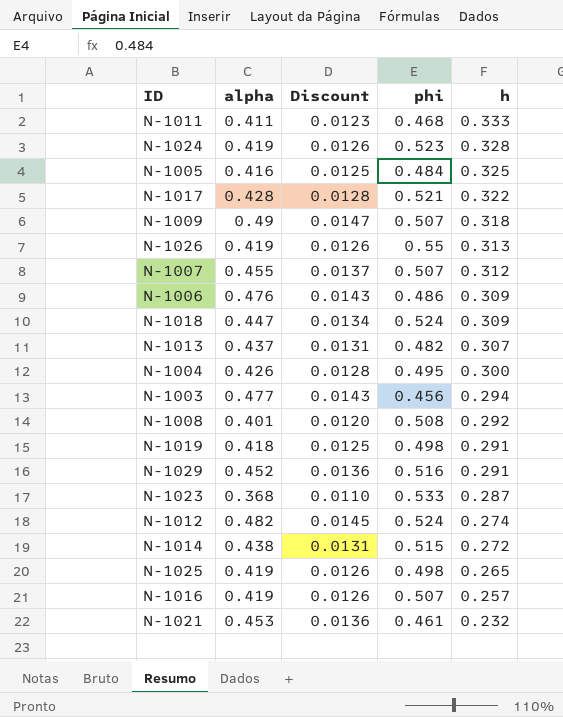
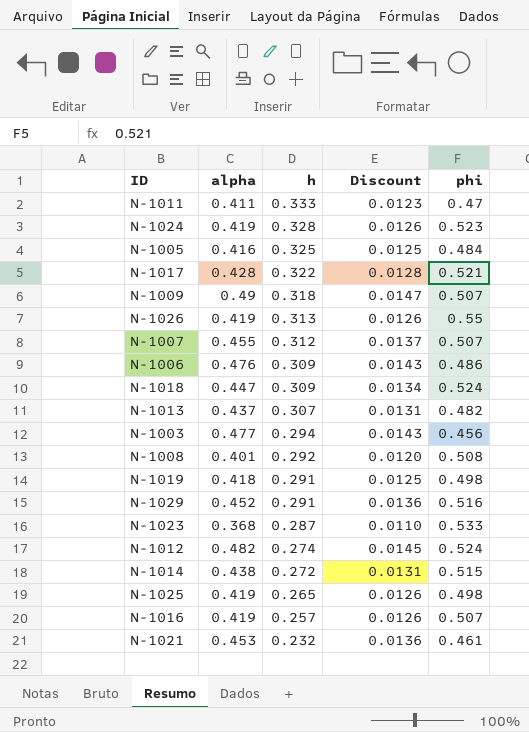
column h | position: 5 -> 3
row N-1004: 0.426 | 0.0128 | 0.495 | 0.300 -> none
N-1011 | phi: 0.468 -> 0.47

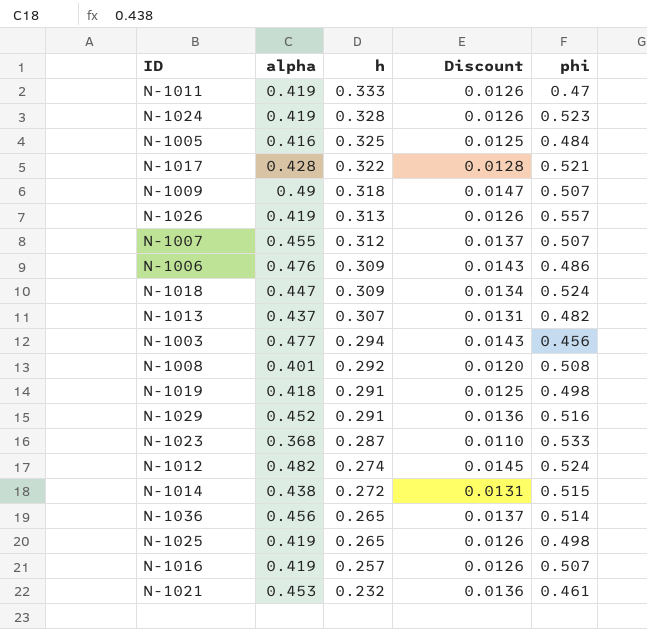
N-1011 | alpha: 0.411 -> 0.419
N-1011 | Discount: 0.0123 -> 0.0126
N-1026 | phi: 0.55 -> 0.557
row N-1036: none -> 0.456 | 0.265 | 0.0137 | 0.514

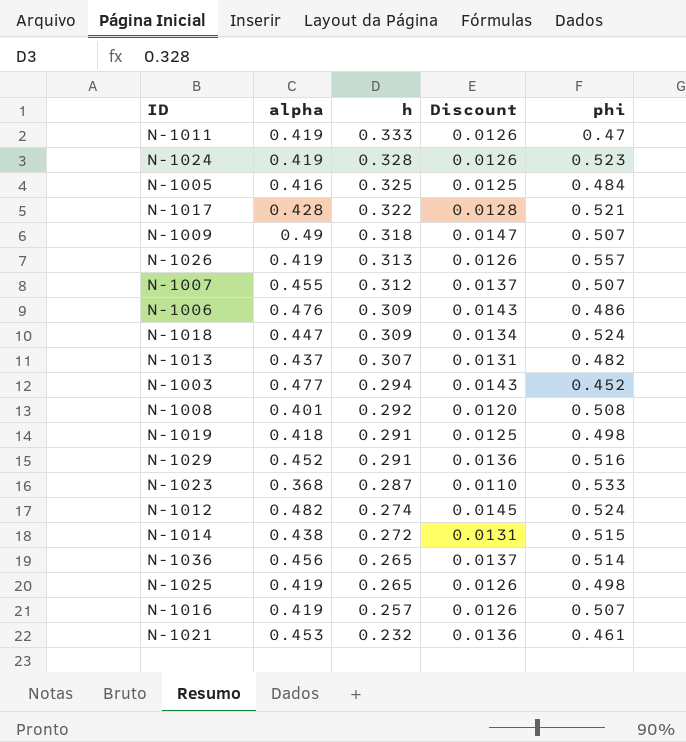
N-1003 | phi: 0.456 -> 0.452

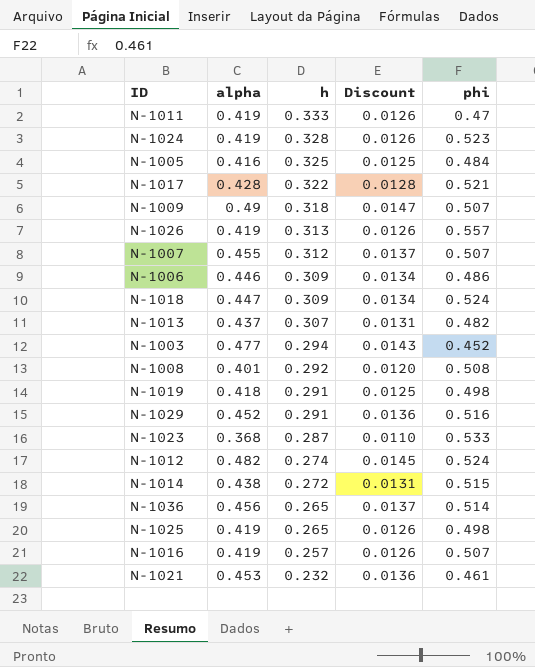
N-1006 | alpha: 0.476 -> 0.446
N-1006 | Discount: 0.0143 -> 0.0134

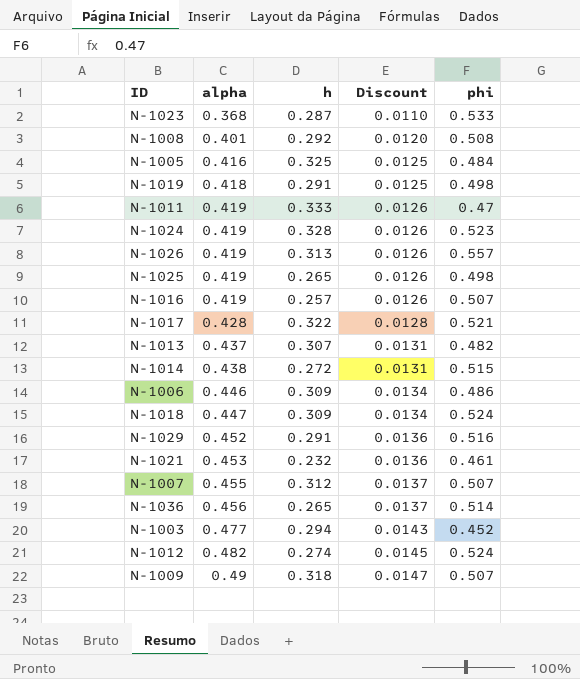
row order: h descending -> alpha ascending

